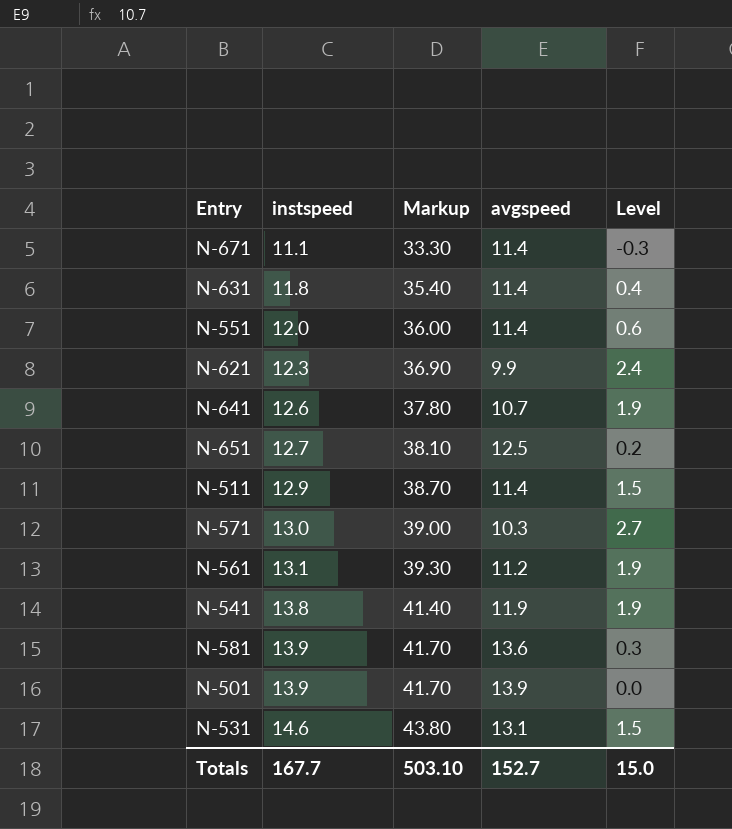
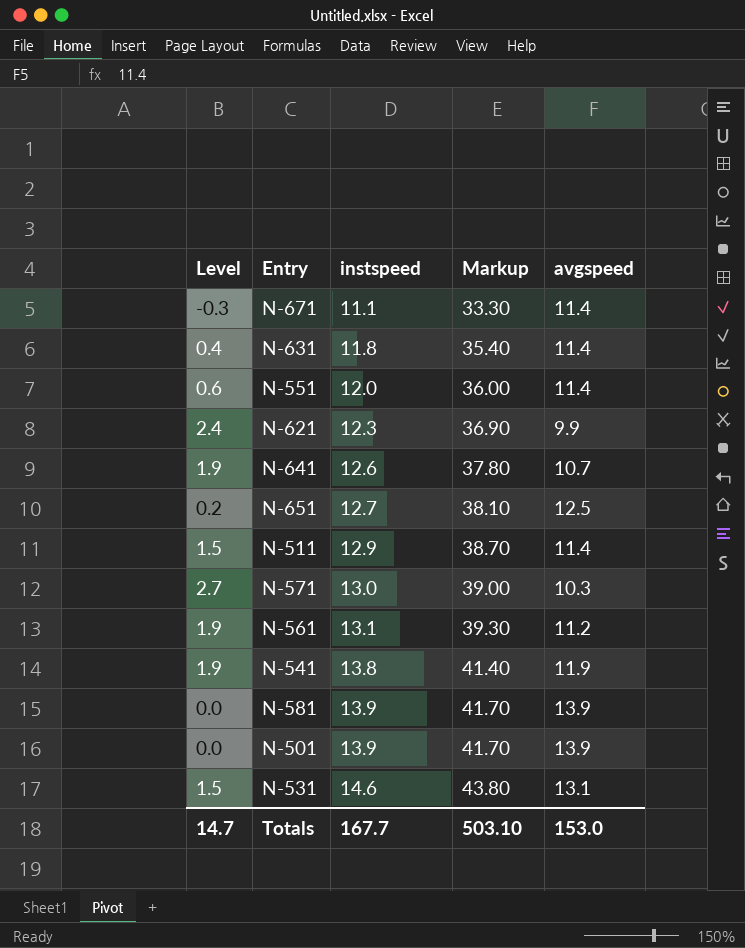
column Level | position: 5 -> 1
N-581 | Level: 0.3 -> 0.0
N-581 | avgspeed: 13.6 -> 13.9
Totals | Level: 15.0 -> 14.7
Totals | avgspeed: 152.7 -> 153.0

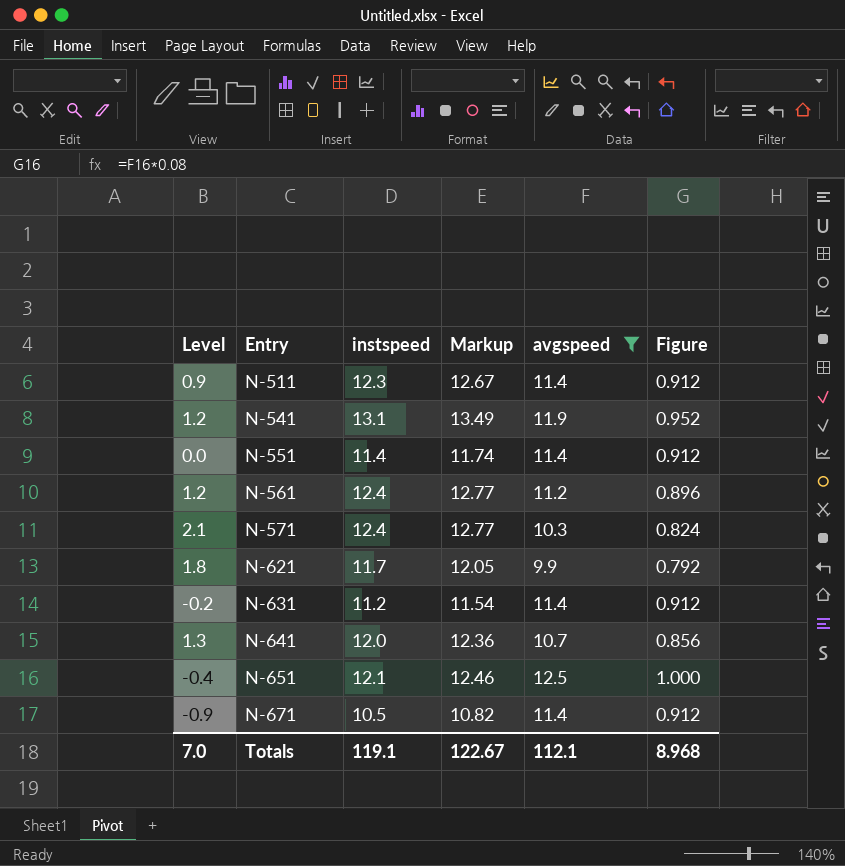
filter: none -> avgspeed <= 12.5
row order: instspeed ascending -> Entry ascending
column Markup | formula: [instspeed] * 3 -> [instspeed] * 1.03
column Figure | formula: none -> [avgspeed] * 0.08
N-511 | Level: 1.5 -> 0.9
N-511 | instspeed: 12.9 -> 12.3
N-541 | Level: 1.9 -> 1.2
N-541 | instspeed: 13.8 -> 13.1
N-551 | Level: 0.6 -> 0.0
N-551 | instspeed: 12.0 -> 11.4
N-561 | Level: 1.9 -> 1.2
N-561 | instspeed: 13.1 -> 12.4
N-571 | Level: 2.7 -> 2.1
N-571 | instspeed: 13.0 -> 12.4
N-621 | Level: 2.4 -> 1.8
N-621 | instspeed: 12.3 -> 11.7
N-631 | Level: 0.4 -> -0.2
N-631 | instspeed: 11.8 -> 11.2
N-641 | Level: 1.9 -> 1.3
N-641 | instspeed: 12.6 -> 12.0
N-651 | Level: 0.2 -> -0.4
N-651 | instspeed: 12.7 -> 12.1
N-671 | Level: -0.3 -> -0.9
N-671 | instspeed: 11.1 -> 10.5
Totals | Level: 14.7 -> 7.0
Totals | instspeed: 167.7 -> 119.1
Totals | Markup: 503.10 -> 122.67
Totals | avgspeed: 153.0 -> 112.1

